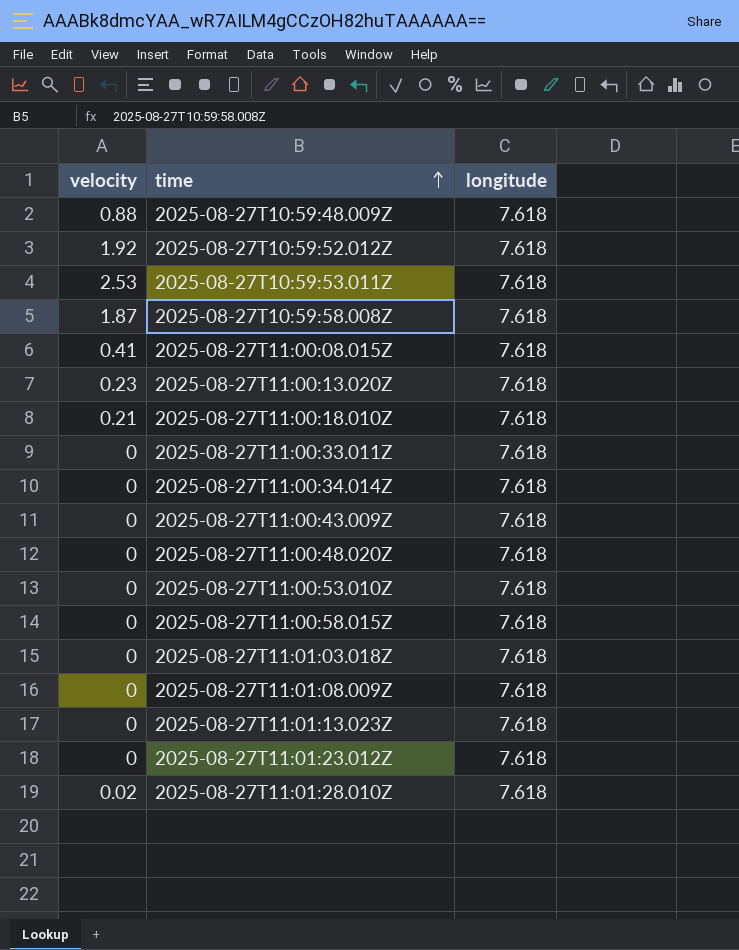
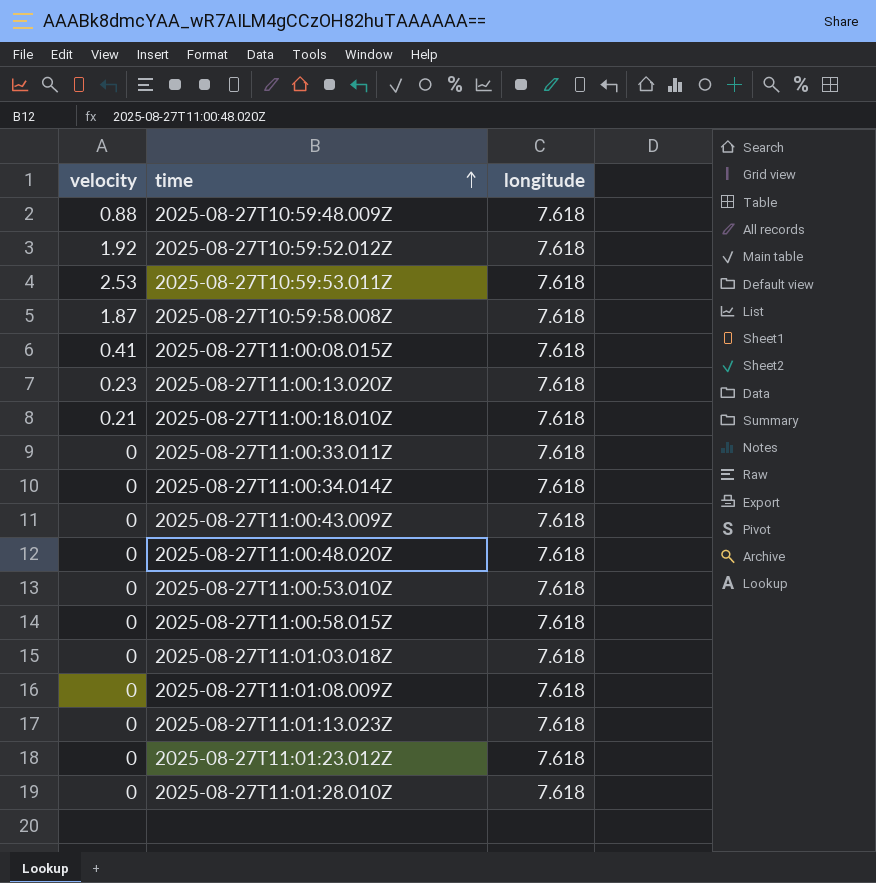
2025-08-27T11:01:28.010Z | velocity: 0.02 -> 0

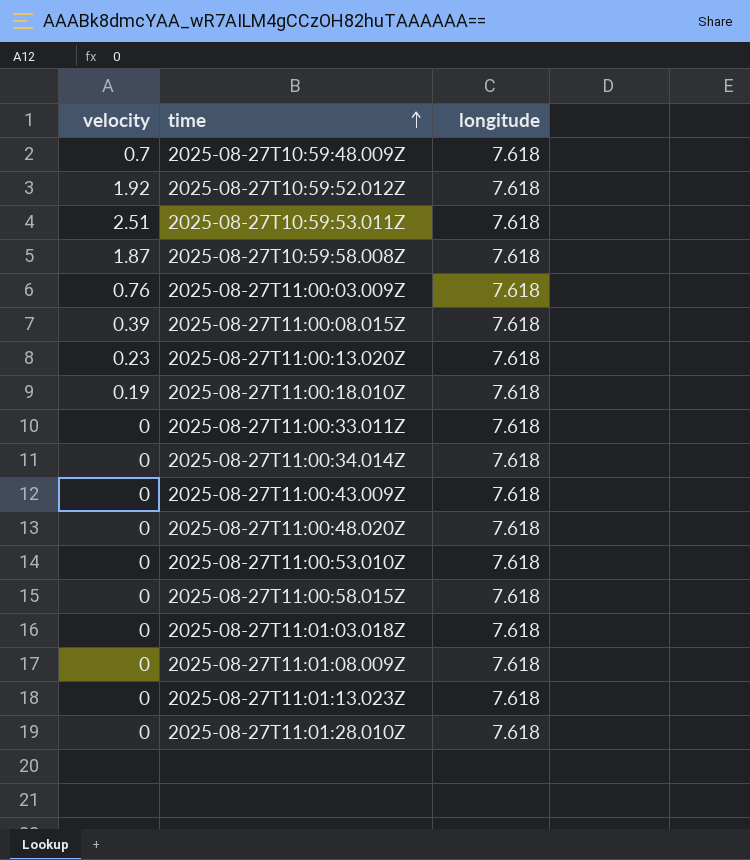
row 2025-08-27T11:01:23.012Z: 0 | 7.618 -> none
2025-08-27T10:59:48.009Z | velocity: 0.88 -> 0.7
2025-08-27T10:59:53.011Z | velocity: 2.53 -> 2.51
row 2025-08-27T11:00:03.009Z: none -> 0.76 | 7.618
2025-08-27T11:00:08.015Z | velocity: 0.41 -> 0.39
2025-08-27T11:00:18.010Z | velocity: 0.21 -> 0.19

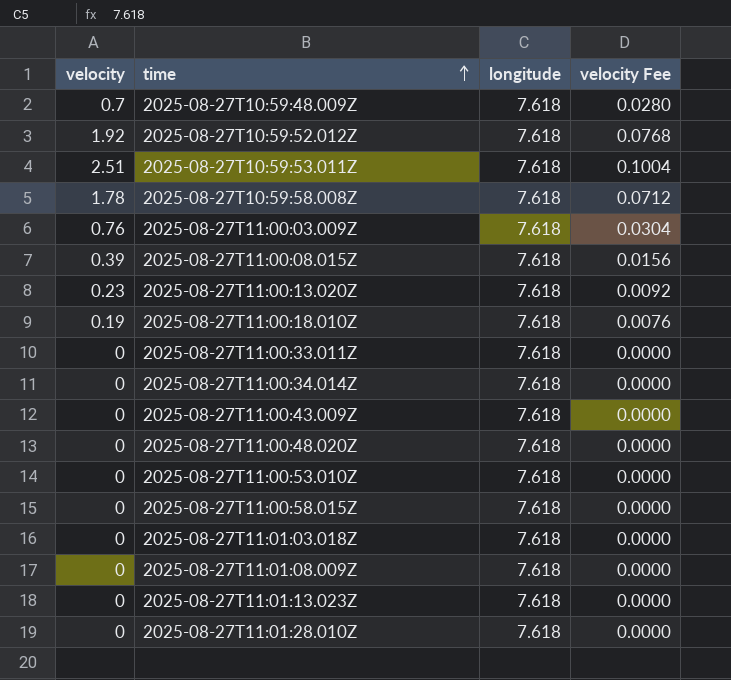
column velocity Fee | formula: none -> [velocity] * 0.04
2025-08-27T10:59:58.008Z | velocity: 1.87 -> 1.78

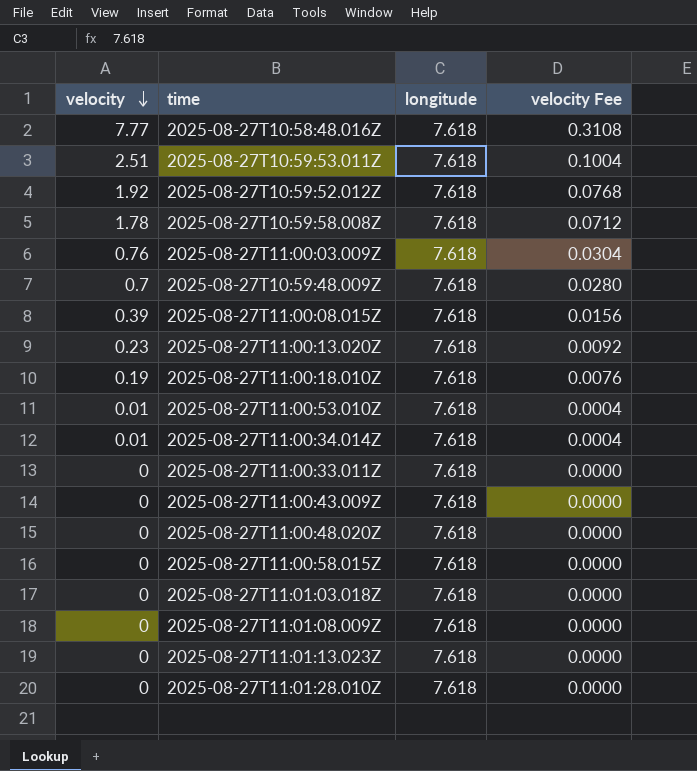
row order: time ascending -> velocity descending
row 2025-08-27T10:58:48.016Z: none -> 7.77 | 7.618 | 0.3108
2025-08-27T11:00:53.010Z | velocity: 0 -> 0.01
2025-08-27T11:00:53.010Z | velocity Fee: 0.0000 -> 0.0004
2025-08-27T11:00:34.014Z | velocity: 0 -> 0.01
2025-08-27T11:00:34.014Z | velocity Fee: 0.0000 -> 0.0004

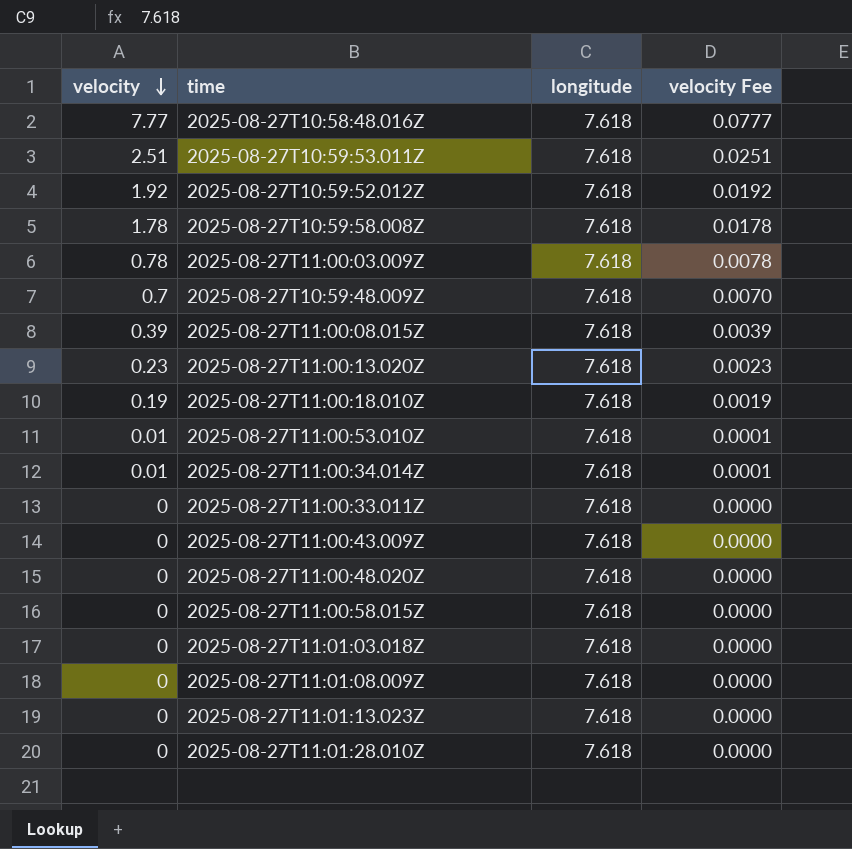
column velocity Fee | formula: [velocity] * 0.04 -> [velocity] * 0.01
2025-08-27T11:00:03.009Z | velocity: 0.76 -> 0.78

